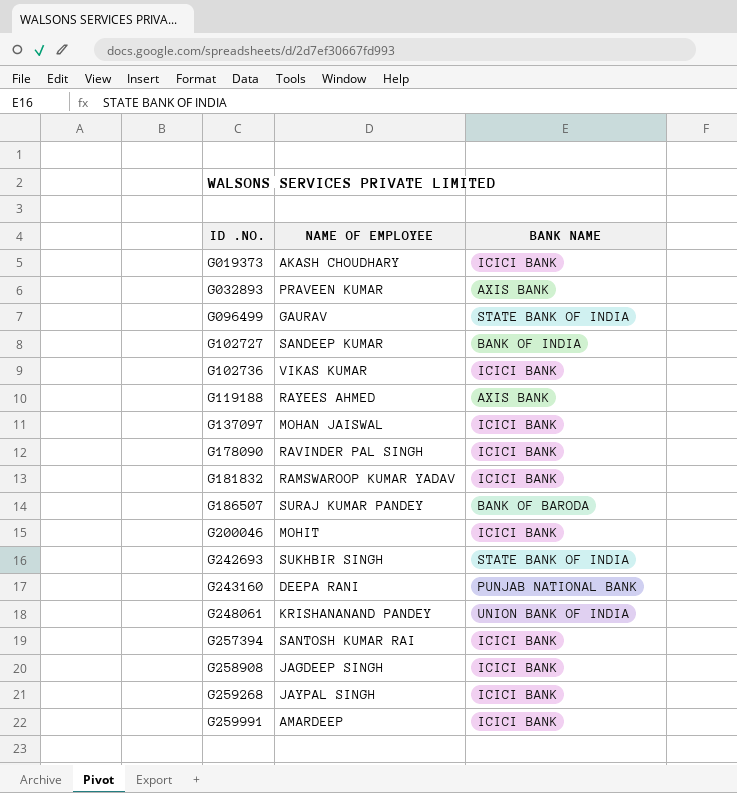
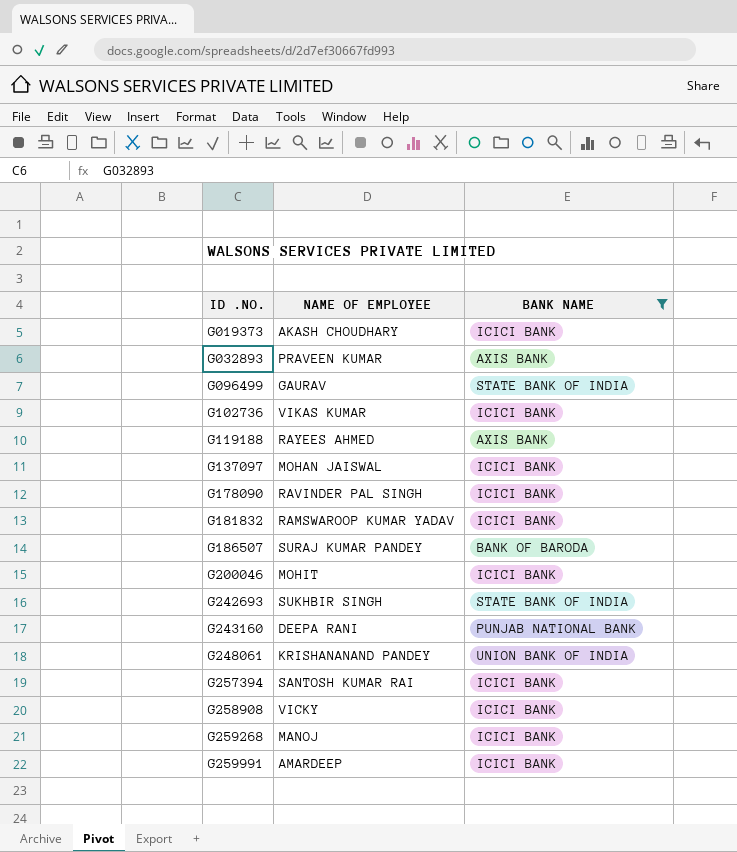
filter: none -> BANK NAME != BANK OF INDIA
G258908 | NAME OF EMPLOYEE: JAGDEEP SINGH -> VICKY
G259268 | NAME OF EMPLOYEE: JAYPAL SINGH -> MANOJ

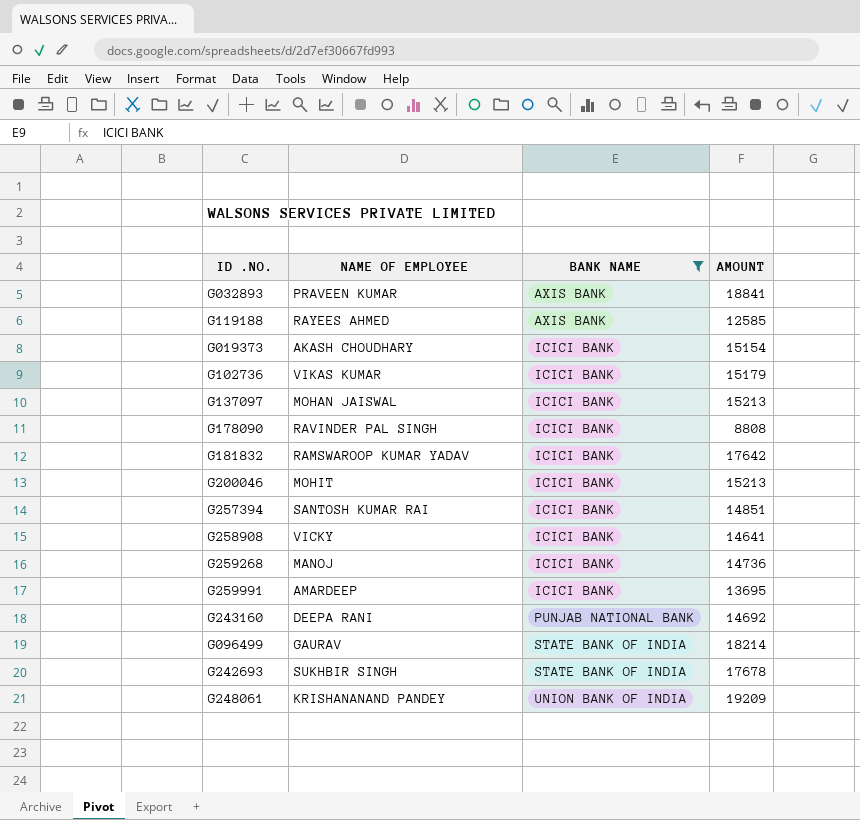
row order: ID .NO. ascending -> BANK NAME ascending
column AMOUNT | position: none -> 4
row G186507: SURAJ KUMAR PANDEY | BANK OF BARODA -> none

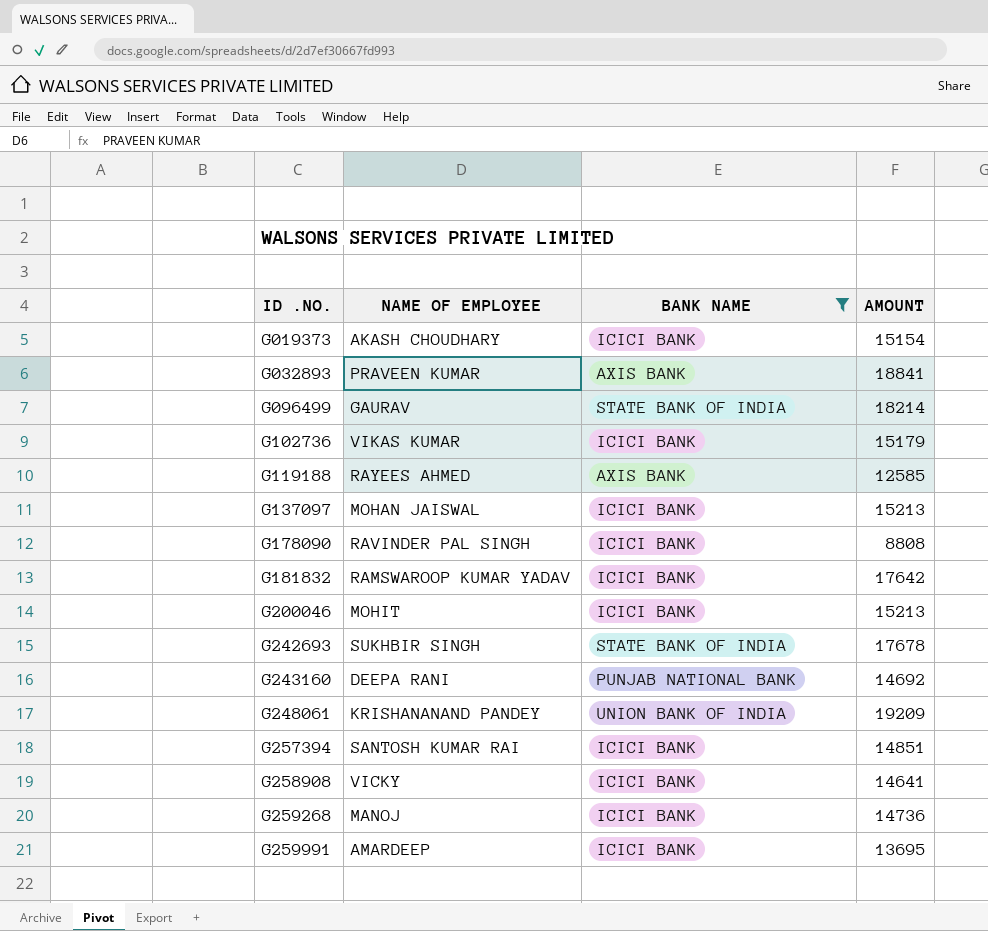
row order: BANK NAME ascending -> ID .NO. ascending

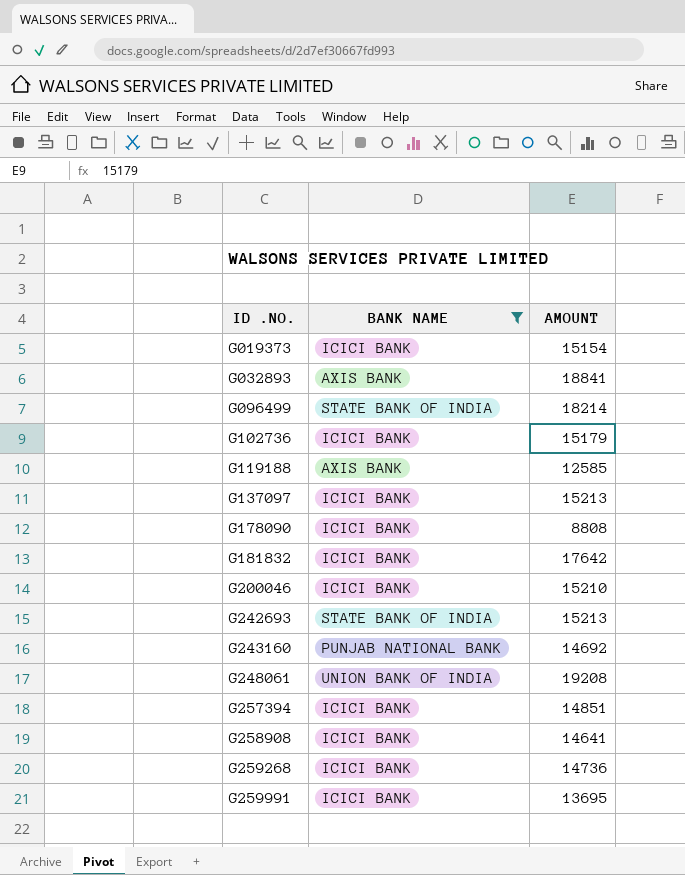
column NAME OF EMPLOYEE | position: 2 -> none
G200046 | AMOUNT: 15213 -> 15210
G242693 | AMOUNT: 17678 -> 15213
G248061 | AMOUNT: 19209 -> 19208

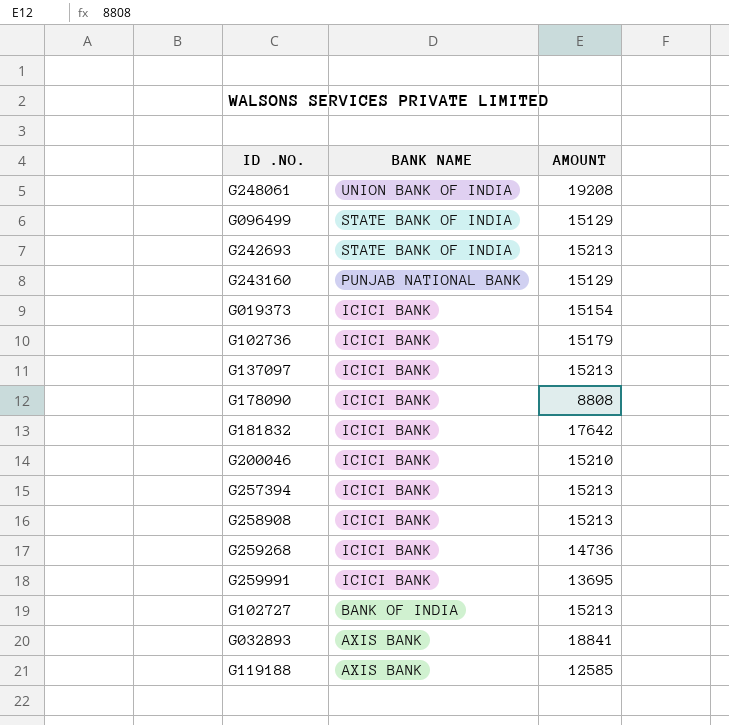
filter: BANK NAME != BANK OF INDIA -> none
row order: ID .NO. ascending -> BANK NAME descending
G096499 | AMOUNT: 18214 -> 15129
G243160 | AMOUNT: 14692 -> 15129
G257394 | AMOUNT: 14851 -> 15213
G258908 | AMOUNT: 14641 -> 15213

